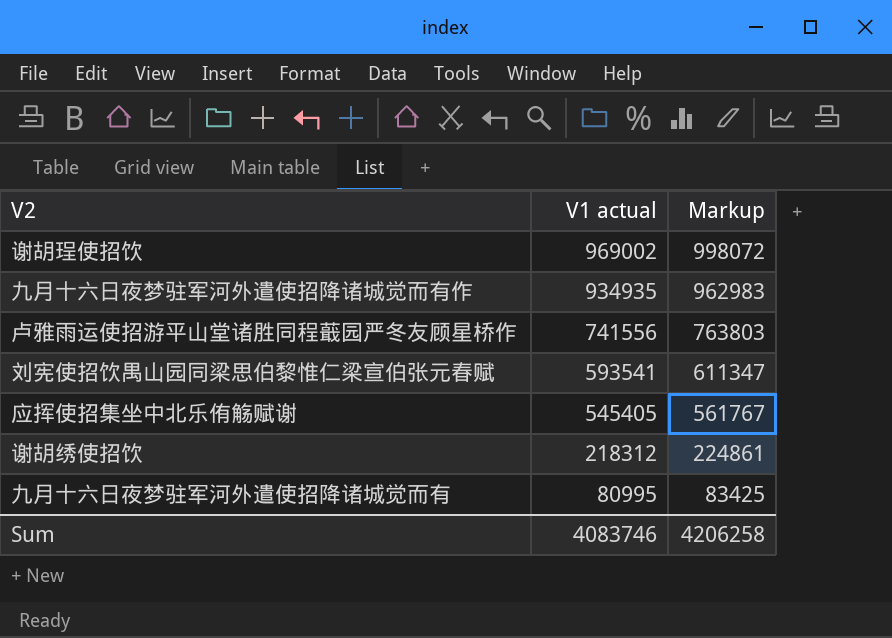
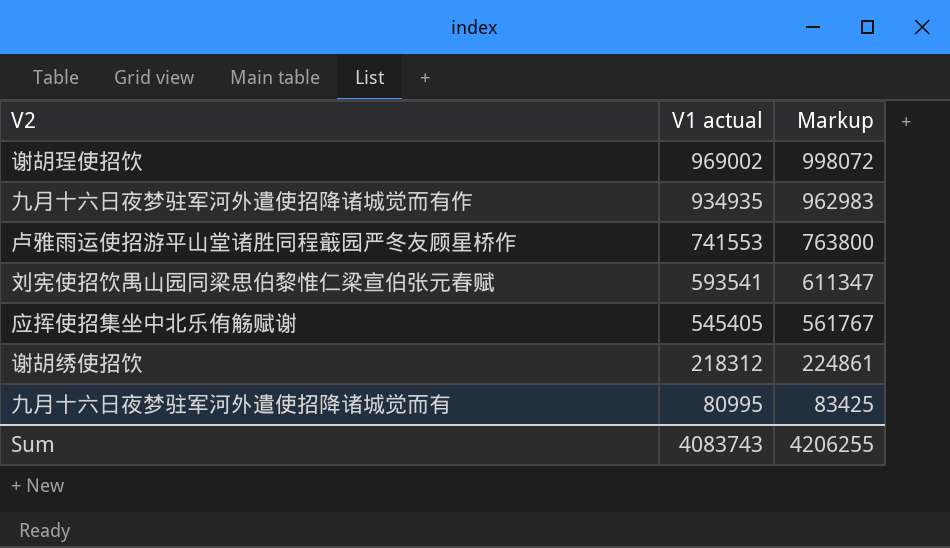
卢雅雨运使招游平山堂诸胜同程蕺园严冬友顾星桥作 | V1 actual: 741556 -> 741553
卢雅雨运使招游平山堂诸胜同程蕺园严冬友顾星桥作 | Markup: 763803 -> 763800
Sum | V1 actual: 4083746 -> 4083743
Sum | Markup: 4206258 -> 4206255

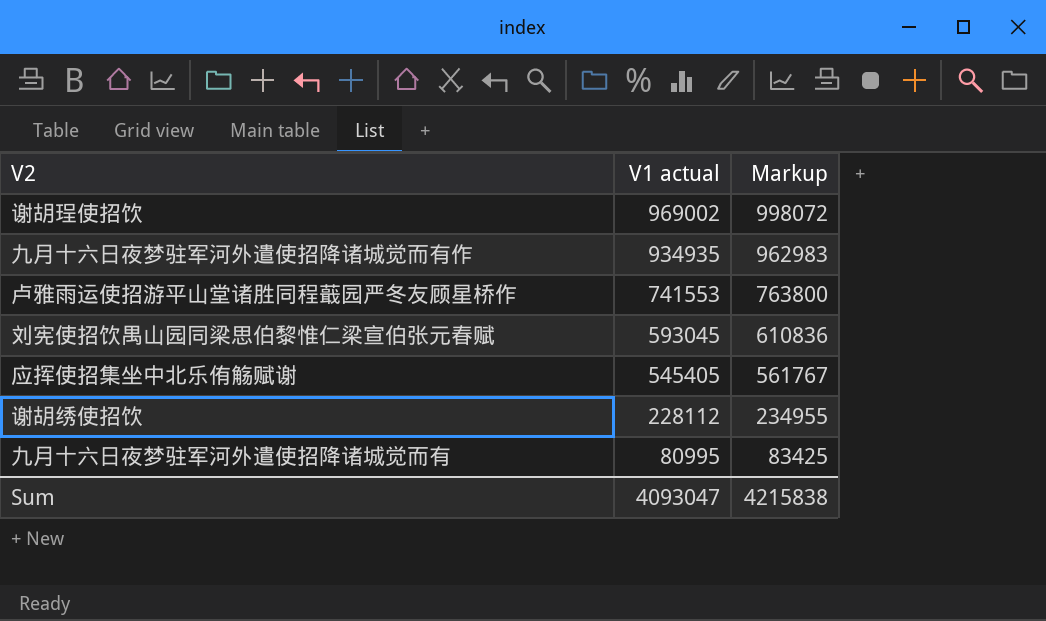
刘宪使招饮禺山园同梁思伯黎惟仁梁宣伯张元春赋 | V1 actual: 593541 -> 593045
刘宪使招饮禺山园同梁思伯黎惟仁梁宣伯张元春赋 | Markup: 611347 -> 610836
谢胡绣使招饮 | V1 actual: 218312 -> 228112
谢胡绣使招饮 | Markup: 224861 -> 234955
Sum | V1 actual: 4083743 -> 4093047
Sum | Markup: 4206255 -> 4215838

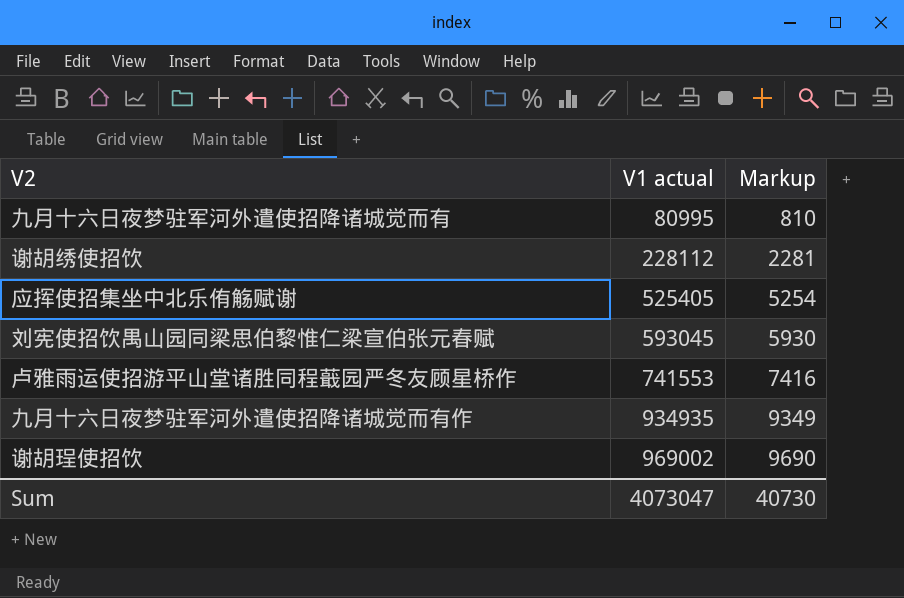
row order: V1 actual descending -> V1 actual ascending
column Markup | formula: [V1 actual] * 1.03 -> [V1 actual] * 0.01
应挥使招集坐中北乐侑觞赋谢 | V1 actual: 545405 -> 525405
Sum | V1 actual: 4093047 -> 4073047
Sum | Markup: 4215838 -> 40730

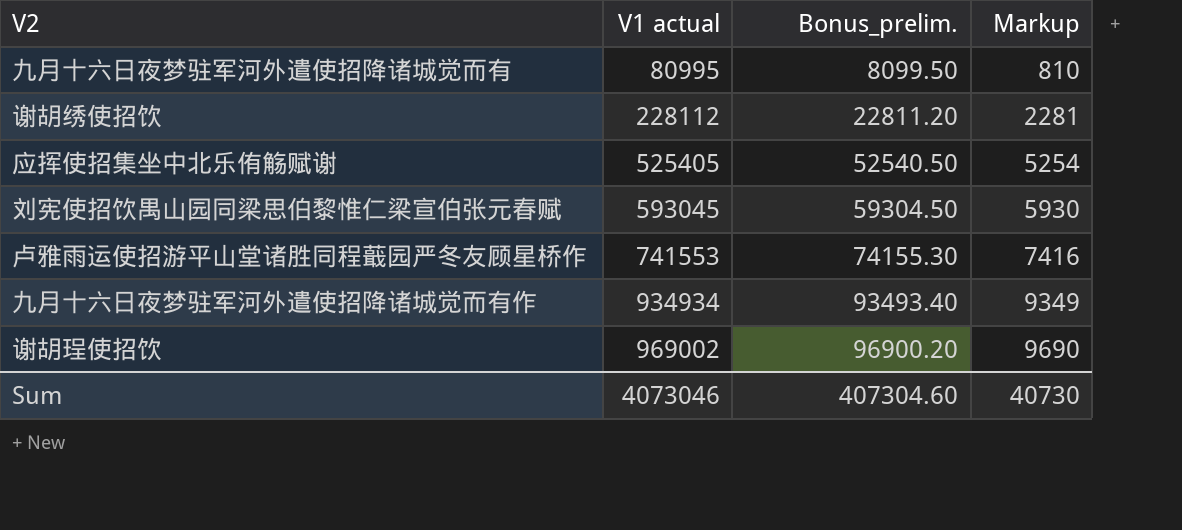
column Bonus_prelim. | formula: none -> [V1 actual] * 0.1
九月十六日夜梦驻军河外遣使招降诸城觉而有作 | V1 actual: 934935 -> 934934
Sum | V1 actual: 4073047 -> 4073046

